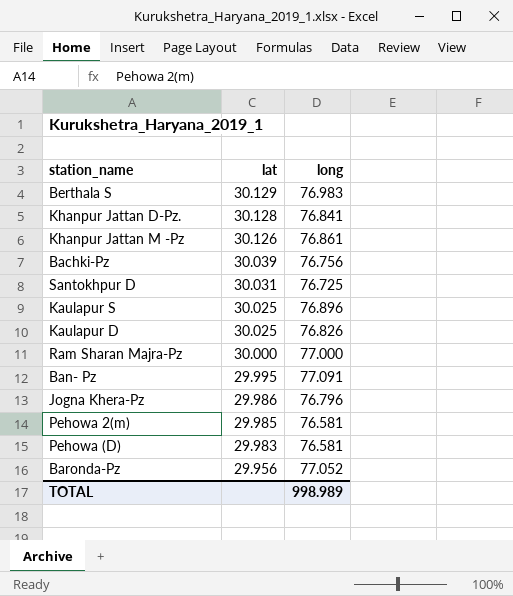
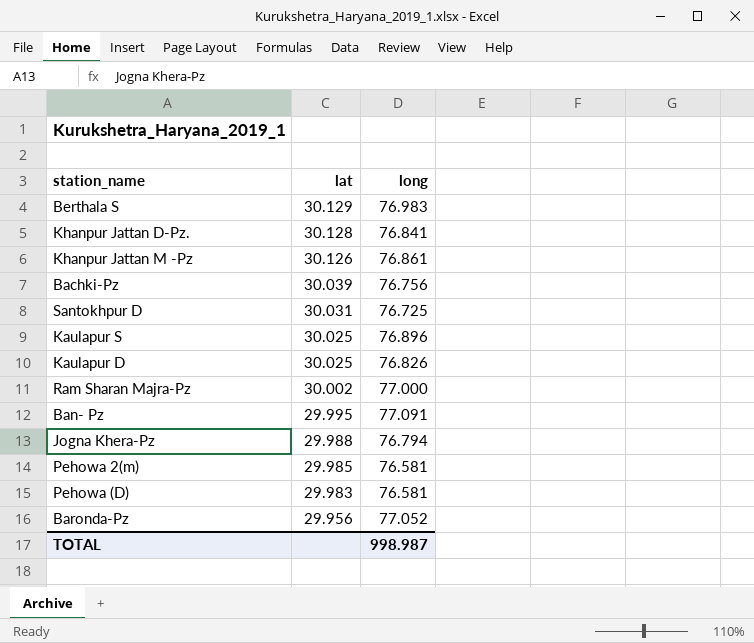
Ram Sharan Majra-Pz | lat: 30.000 -> 30.002
Jogna Khera-Pz | lat: 29.986 -> 29.988
Jogna Khera-Pz | long: 76.796 -> 76.794
TOTAL | long: 998.989 -> 998.987

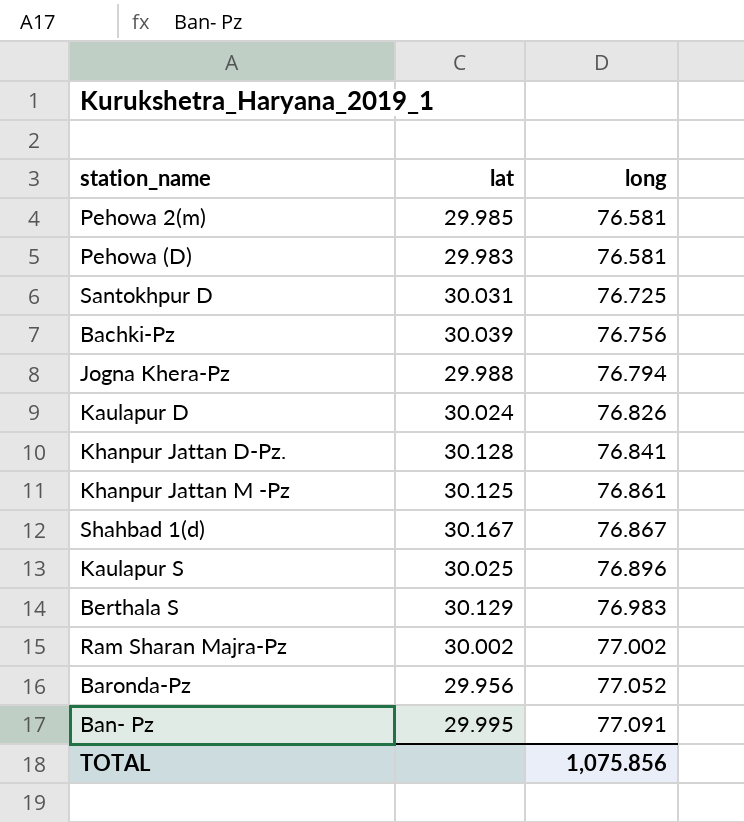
row order: lat descending -> long ascending
Kaulapur D | lat: 30.025 -> 30.024
Khanpur Jattan M -Pz | lat: 30.126 -> 30.125
row Shahbad 1(d): none -> 30.167 | 76.867
Ram Sharan Majra-Pz | long: 77.000 -> 77.002
TOTAL | long: 998.987 -> 1,075.856

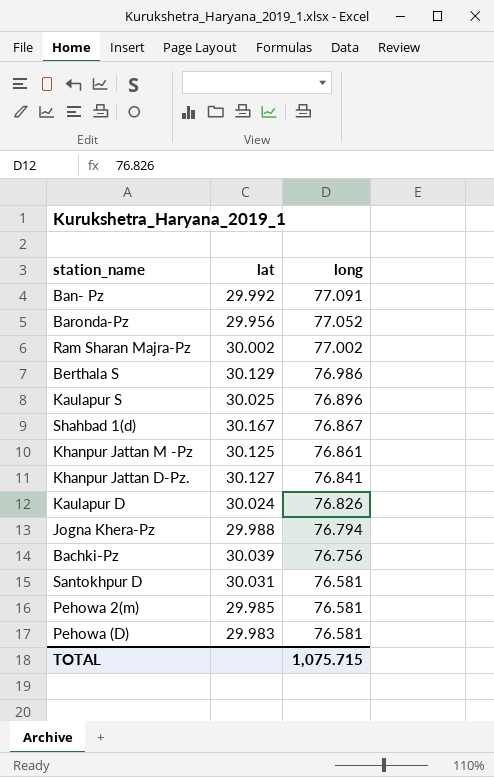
row order: long ascending -> long descending
Ban- Pz | lat: 29.995 -> 29.992
Berthala S | long: 76.983 -> 76.986
Khanpur Jattan D-Pz. | lat: 30.128 -> 30.127
Santokhpur D | long: 76.725 -> 76.581
TOTAL | long: 1,075.856 -> 1,075.715

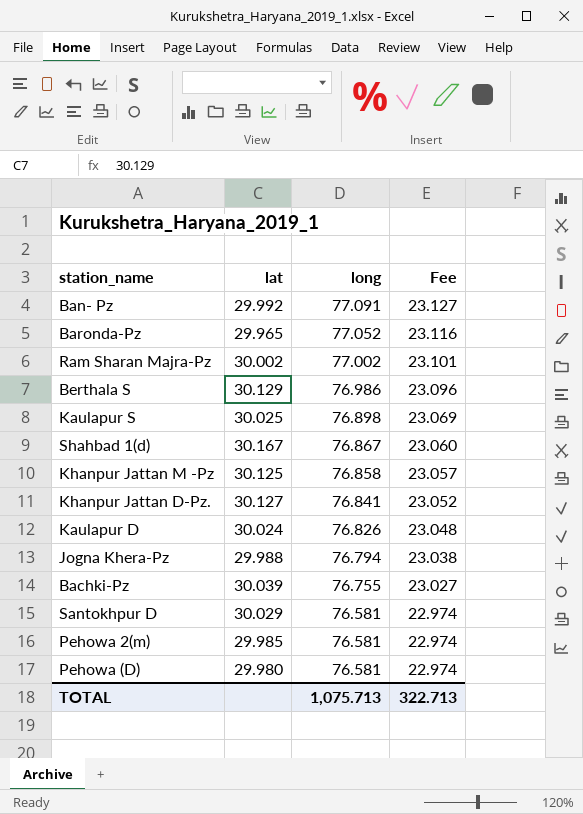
column Fee | formula: none -> [long] * 0.3
Baronda-Pz | lat: 29.956 -> 29.965
Kaulapur S | long: 76.896 -> 76.898
Khanpur Jattan M -Pz | long: 76.861 -> 76.858
Bachki-Pz | long: 76.756 -> 76.755
Santokhpur D | lat: 30.031 -> 30.029
Pehowa (D) | lat: 29.983 -> 29.980
TOTAL | long: 1,075.715 -> 1,075.713

